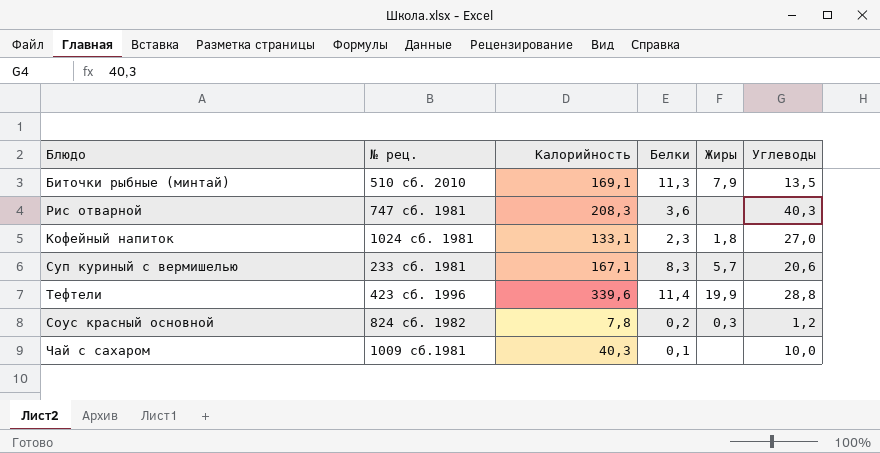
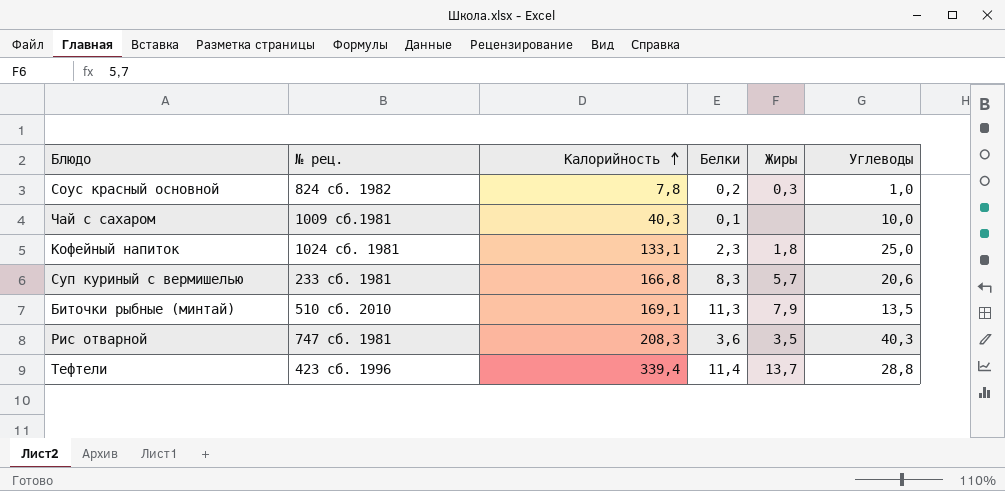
row order: none -> Калорийность ascending
Соус красный основной | Углеводы: 1,2 -> 1,0
Кофейный напиток | Углеводы: 27,0 -> 25,0
Суп куриный с вермишелью | Калорийность: 167,1 -> 166,8
Рис отварной | Жиры: none -> 3,5
Тефтели | Калорийность: 339,6 -> 339,4
Тефтели | Жиры: 19,9 -> 13,7

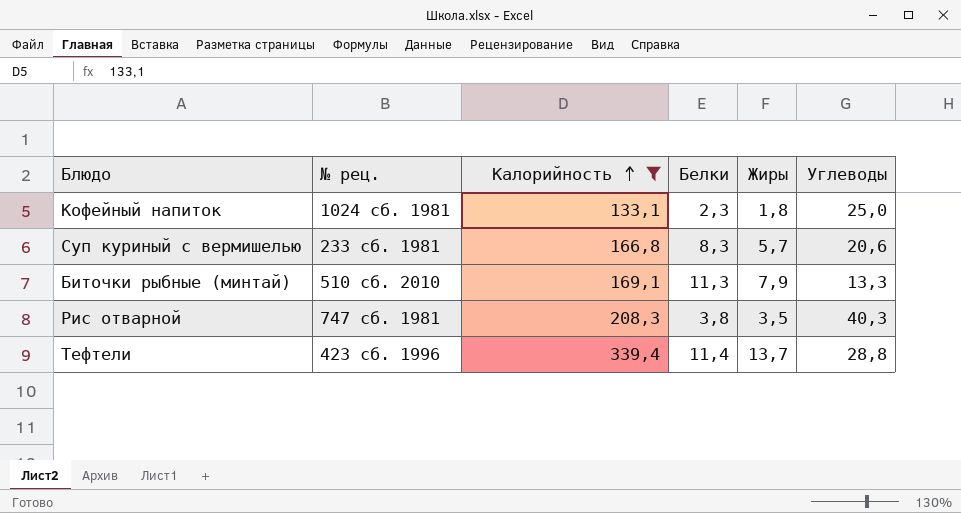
filter: none -> Калорийность >= 133,1
Биточки рыбные (минтай) | Углеводы: 13,5 -> 13,3
Рис отварной | Белки: 3,6 -> 3,8

